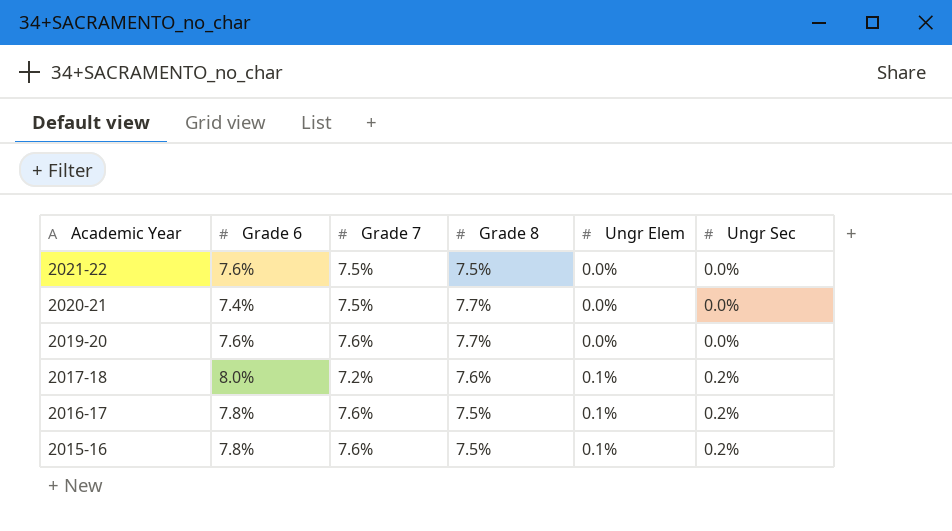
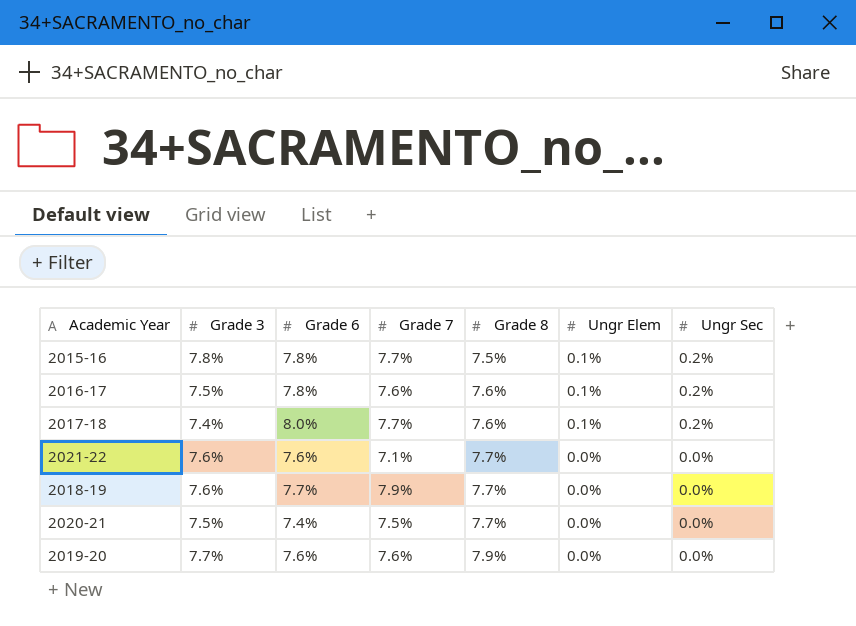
row order: Academic Year descending -> Grade 8 ascending
column Grade 3 | position: none -> 2
2015-16 | Grade 7: 7.6% -> 7.7%
2016-17 | Grade 8: 7.5% -> 7.6%
2017-18 | Grade 7: 7.2% -> 7.7%
2021-22 | Grade 7: 7.5% -> 7.1%
2021-22 | Grade 8: 7.5% -> 7.7%
row 2018-19: none -> 7.6% | 7.7% | 7.9% | 7.7% | 0.0% | 0.0%
2019-20 | Grade 8: 7.7% -> 7.9%

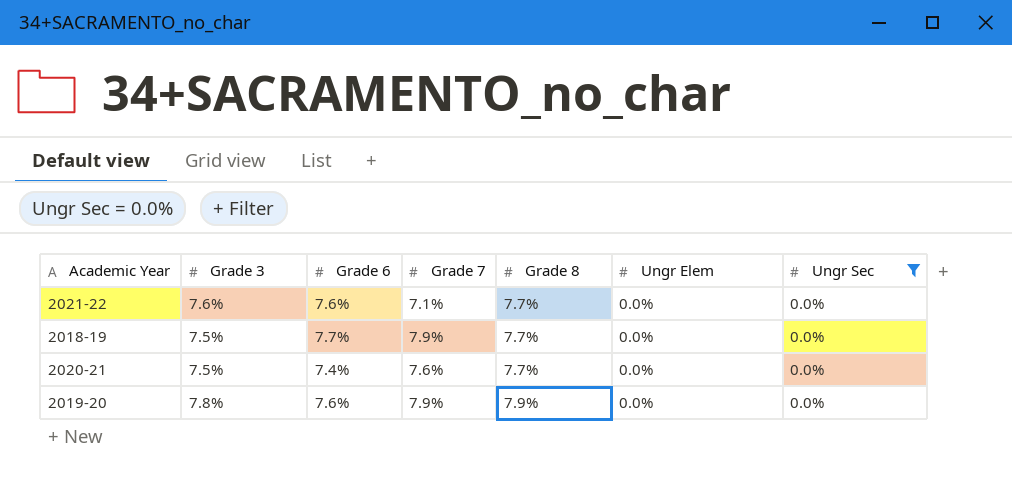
filter: none -> Ungr Sec = 0.0%
2018-19 | Grade 3: 7.6% -> 7.5%
2020-21 | Grade 7: 7.5% -> 7.6%
2019-20 | Grade 3: 7.7% -> 7.8%
2019-20 | Grade 7: 7.6% -> 7.9%

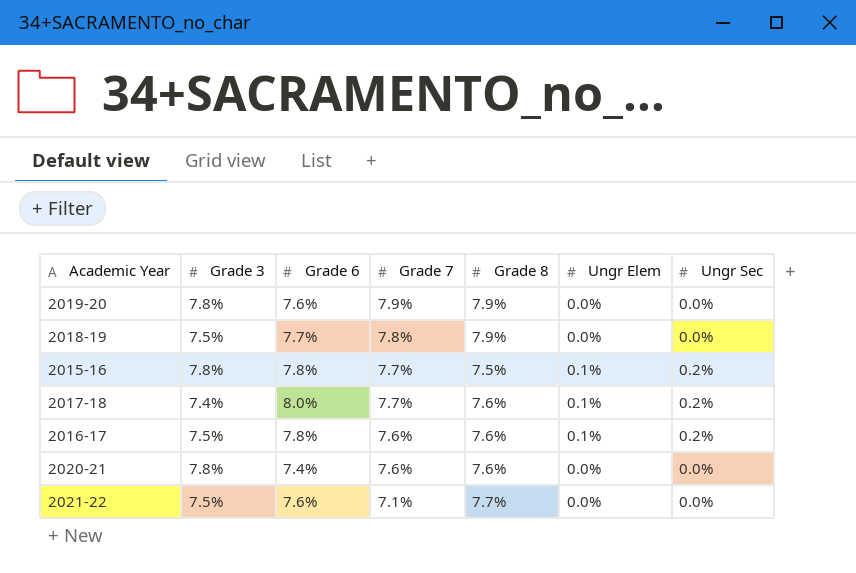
filter: Ungr Sec = 0.0% -> none
row order: Grade 8 ascending -> Grade 7 descending
2018-19 | Grade 7: 7.9% -> 7.8%
2018-19 | Grade 8: 7.7% -> 7.9%
2020-21 | Grade 3: 7.5% -> 7.8%
2020-21 | Grade 8: 7.7% -> 7.6%
2021-22 | Grade 3: 7.6% -> 7.5%

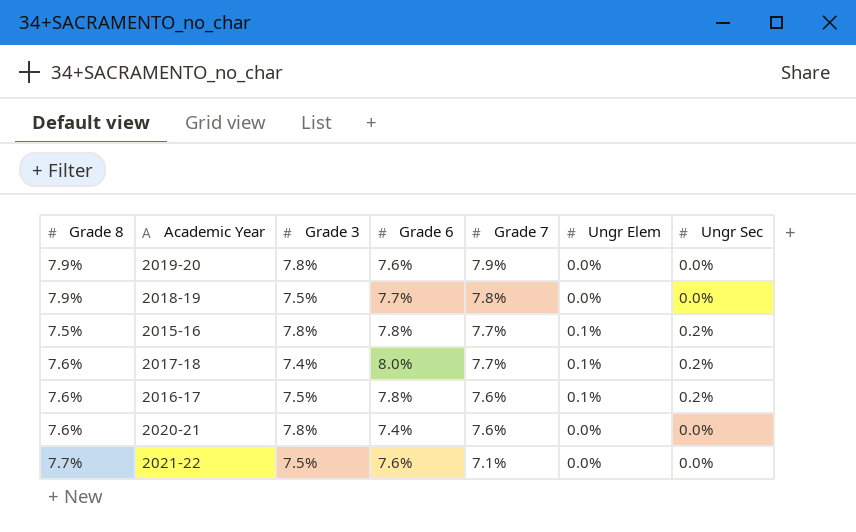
column Grade 8 | position: 5 -> 1

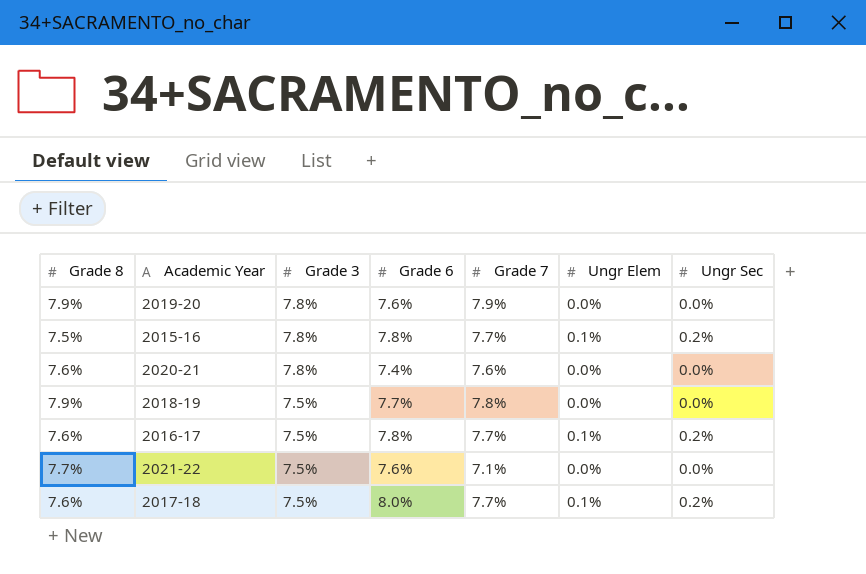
row order: Grade 7 descending -> Grade 3 descending
2016-17 | Grade 7: 7.6% -> 7.7%
2017-18 | Grade 3: 7.4% -> 7.5%

